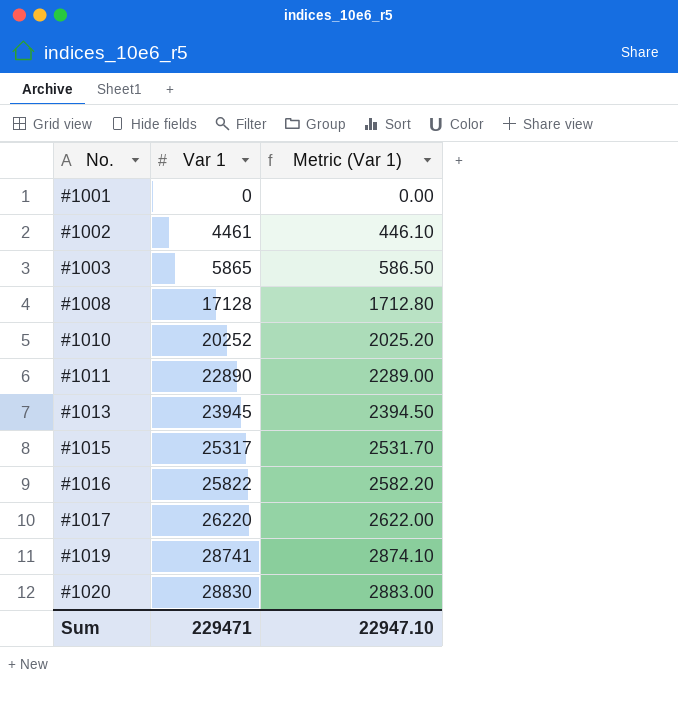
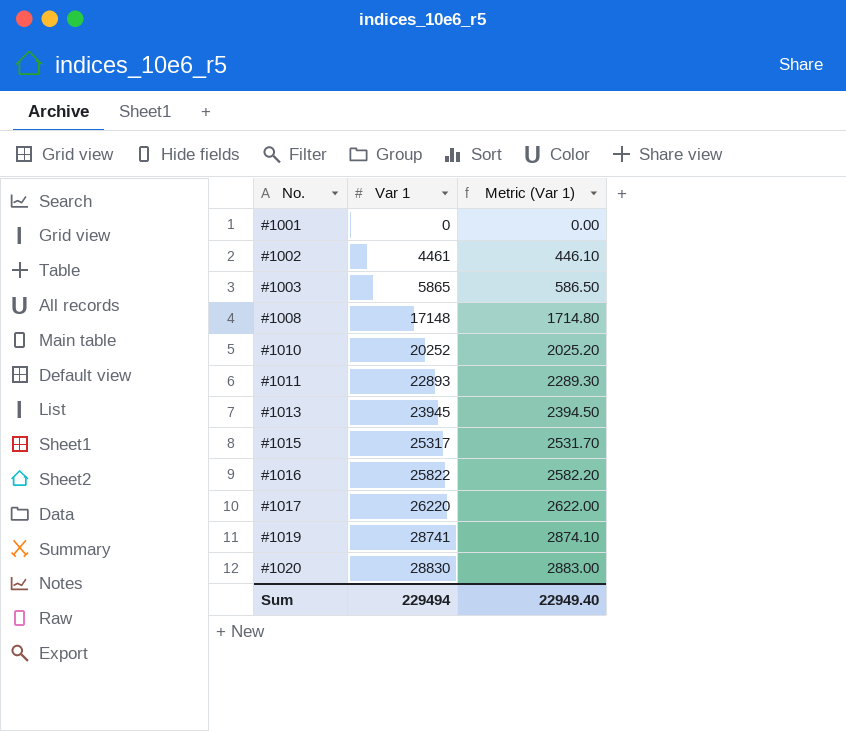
#1008 | Var 1: 17128 -> 17148
#1008 | Metric (Var 1): 1712.80 -> 1714.80
#1011 | Var 1: 22890 -> 22893
#1011 | Metric (Var 1): 2289.00 -> 2289.30
Sum | Var 1: 229471 -> 229494
Sum | Metric (Var 1): 22947.10 -> 22949.40

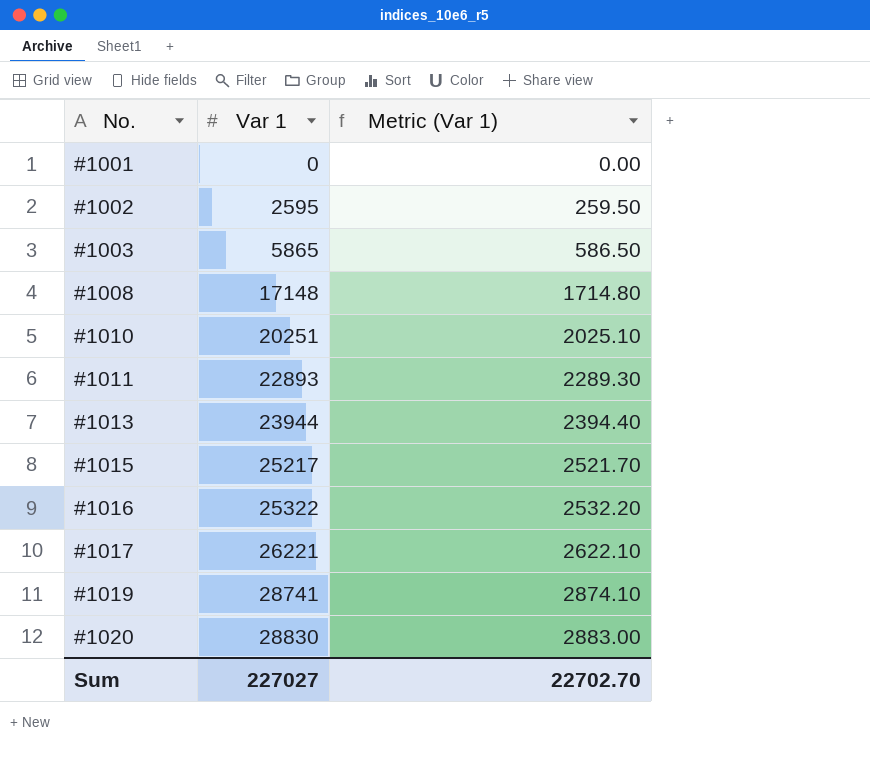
#1002 | Var 1: 4461 -> 2595
#1002 | Metric (Var 1): 446.10 -> 259.50
#1010 | Var 1: 20252 -> 20251
#1010 | Metric (Var 1): 2025.20 -> 2025.10
#1013 | Var 1: 23945 -> 23944
#1013 | Metric (Var 1): 2394.50 -> 2394.40
#1015 | Var 1: 25317 -> 25217
#1015 | Metric (Var 1): 2531.70 -> 2521.70
#1016 | Var 1: 25822 -> 25322
#1016 | Metric (Var 1): 2582.20 -> 2532.20
#1017 | Var 1: 26220 -> 26221
#1017 | Metric (Var 1): 2622.00 -> 2622.10
Sum | Var 1: 229494 -> 227027
Sum | Metric (Var 1): 22949.40 -> 22702.70

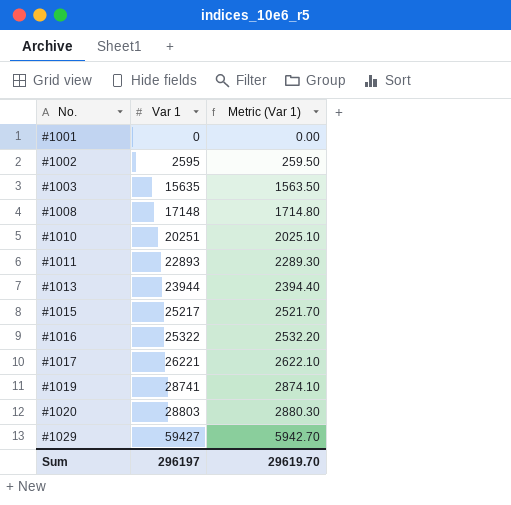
#1003 | Var 1: 5865 -> 15635
#1003 | Metric (Var 1): 586.50 -> 1563.50
#1020 | Var 1: 28830 -> 28803
#1020 | Metric (Var 1): 2883.00 -> 2880.30
row #1029: none -> 59427 | 5942.70
Sum | Var 1: 227027 -> 296197
Sum | Metric (Var 1): 22702.70 -> 29619.70

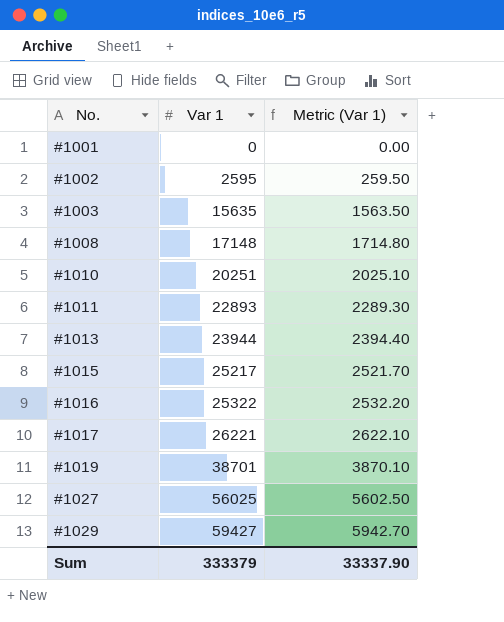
row #1020: 28803 | 2880.30 -> none
#1019 | Var 1: 28741 -> 38701
#1019 | Metric (Var 1): 2874.10 -> 3870.10
row #1027: none -> 56025 | 5602.50
Sum | Var 1: 296197 -> 333379
Sum | Metric (Var 1): 29619.70 -> 33337.90

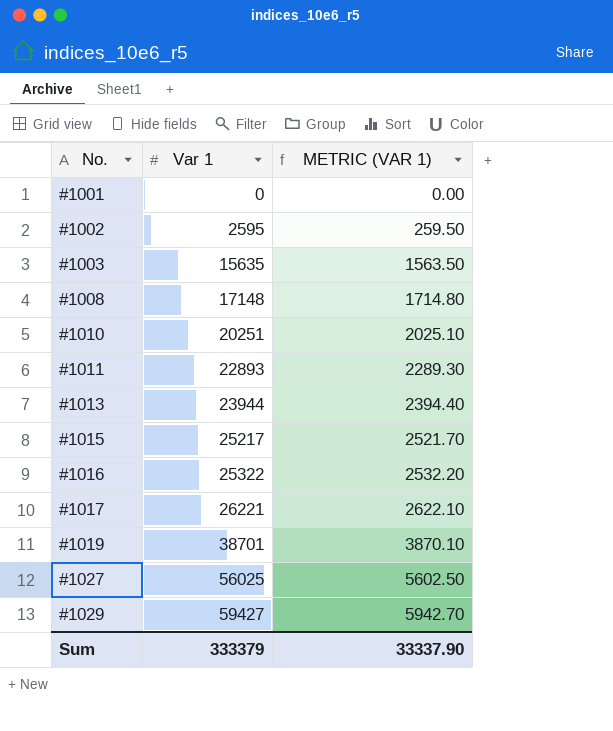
column name: Metric (Var 1) -> METRIC (VAR 1)

